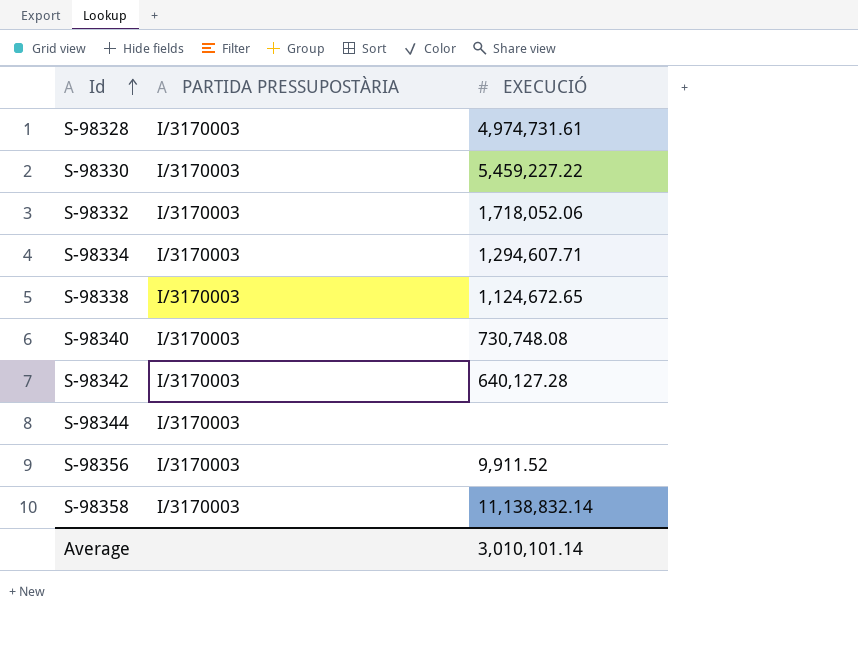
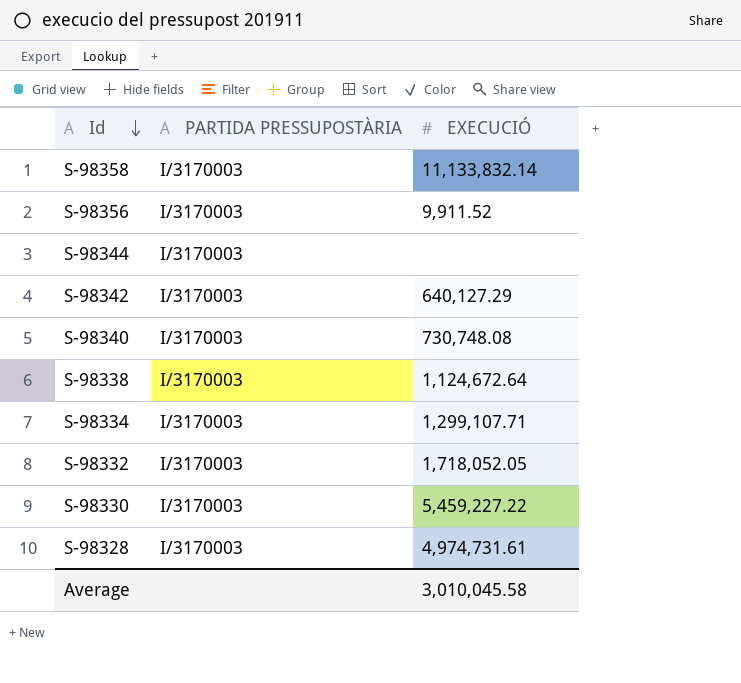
row order: Id ascending -> Id descending
S-98358 | EXECUCIÓ: 11,138,832.14 -> 11,133,832.14
S-98342 | EXECUCIÓ: 640,127.28 -> 640,127.29
S-98338 | EXECUCIÓ: 1,124,672.65 -> 1,124,672.64
S-98334 | EXECUCIÓ: 1,294,607.71 -> 1,299,107.71
S-98332 | EXECUCIÓ: 1,718,052.06 -> 1,718,052.05
Average | EXECUCIÓ: 3,010,101.14 -> 3,010,045.58

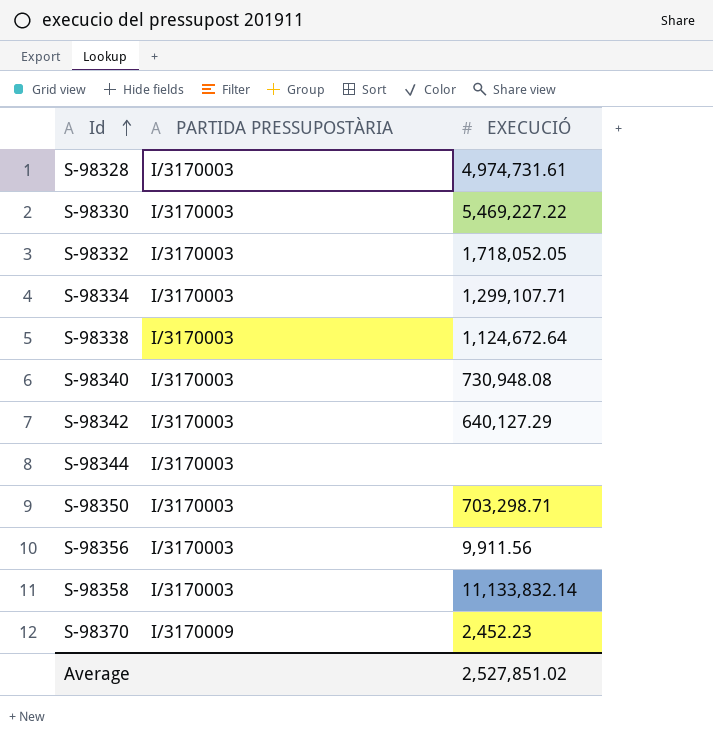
row order: Id descending -> Id ascending
S-98330 | EXECUCIÓ: 5,459,227.22 -> 5,469,227.22
S-98340 | EXECUCIÓ: 730,748.08 -> 730,948.08
row S-98350: none -> I/3170003 | 703,298.71
S-98356 | EXECUCIÓ: 9,911.52 -> 9,911.56
row S-98370: none -> I/3170009 | 2,452.23
Average | EXECUCIÓ: 3,010,045.58 -> 2,527,851.02

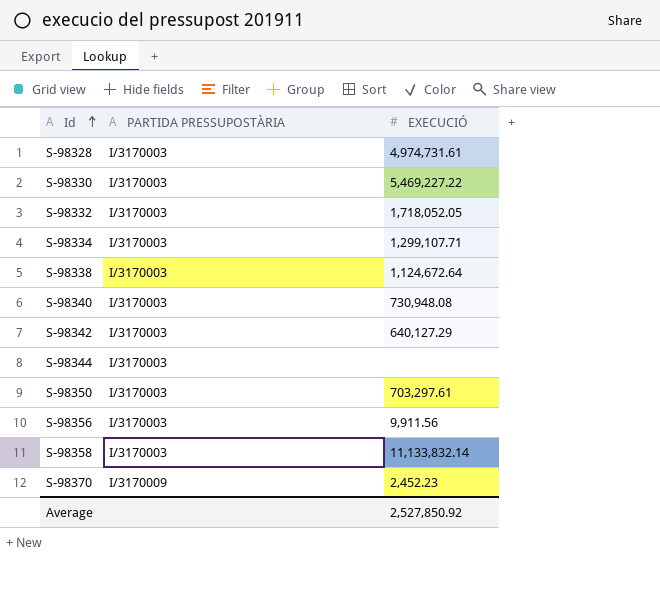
S-98350 | EXECUCIÓ: 703,298.71 -> 703,297.61
Average | EXECUCIÓ: 2,527,851.02 -> 2,527,850.92

